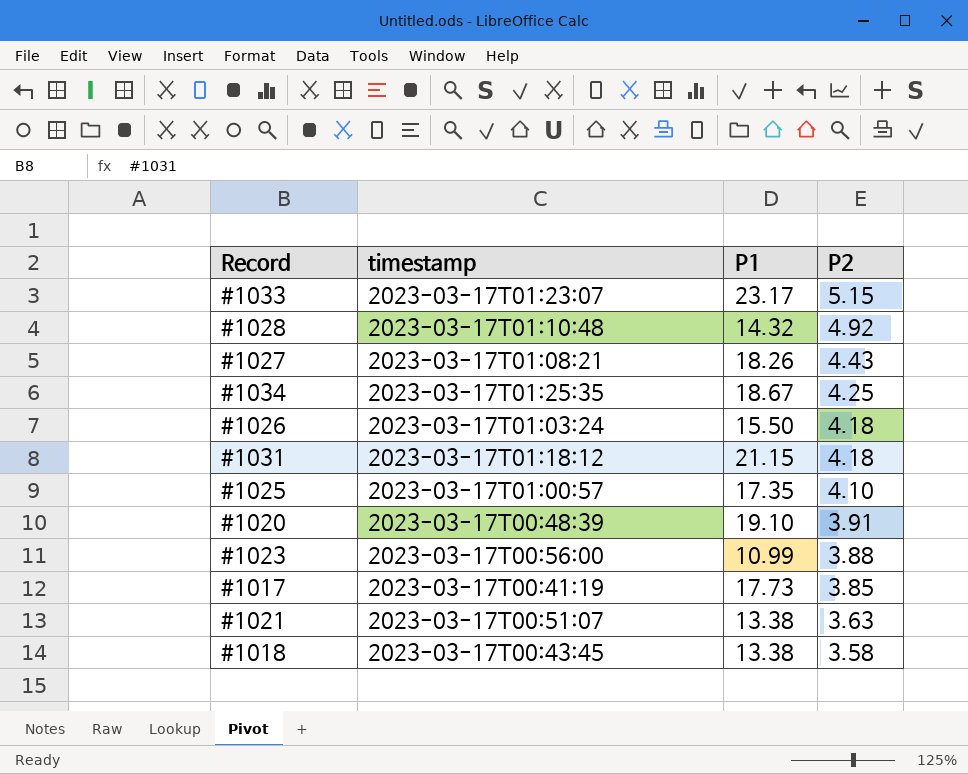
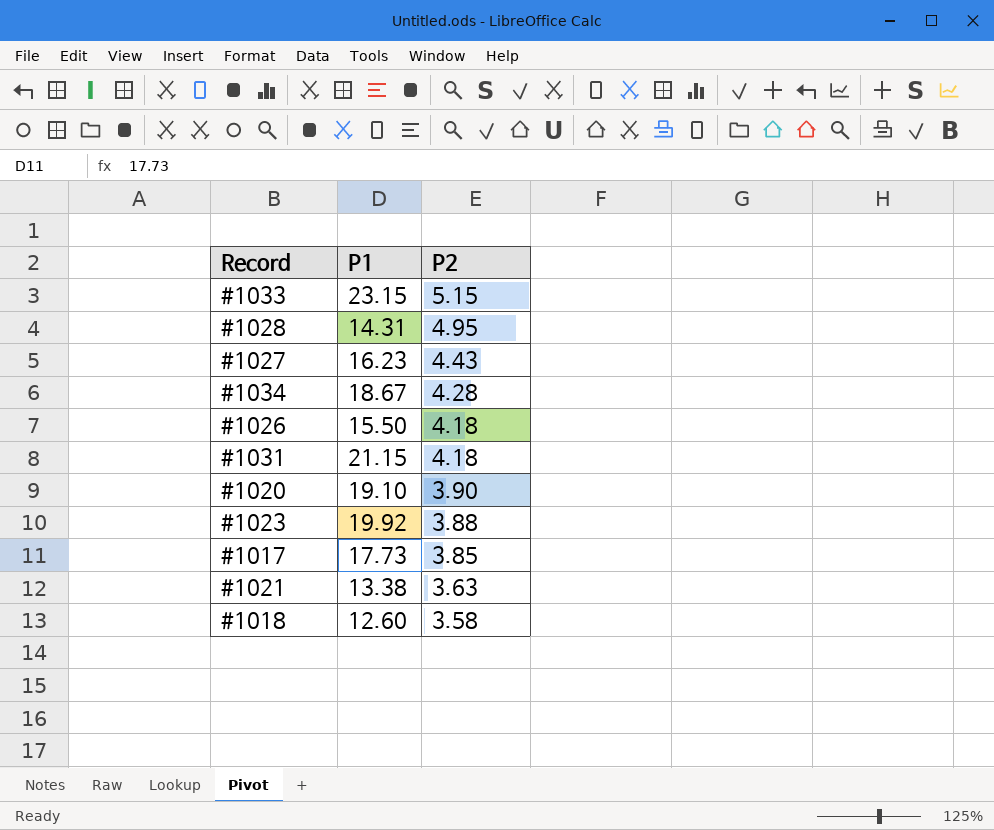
column timestamp | position: 2 -> none
row #1025: 2023-03-17T01:00:57 | 17.35 | 4.10 -> none
#1033 | P1: 23.17 -> 23.15
#1028 | P1: 14.32 -> 14.31
#1028 | P2: 4.92 -> 4.95
#1027 | P1: 18.26 -> 16.23
#1034 | P2: 4.25 -> 4.28
#1020 | P2: 3.91 -> 3.90
#1023 | P1: 10.99 -> 19.92
#1018 | P1: 13.38 -> 12.60

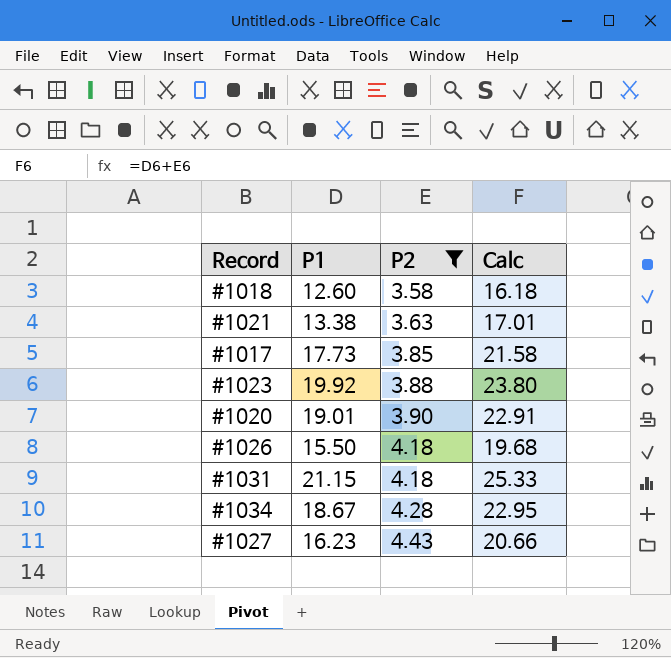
filter: none -> P2 <= 4.43
row order: P2 descending -> P2 ascending
column Calc | formula: none -> [P1] + [P2]
#1020 | P1: 19.10 -> 19.01

